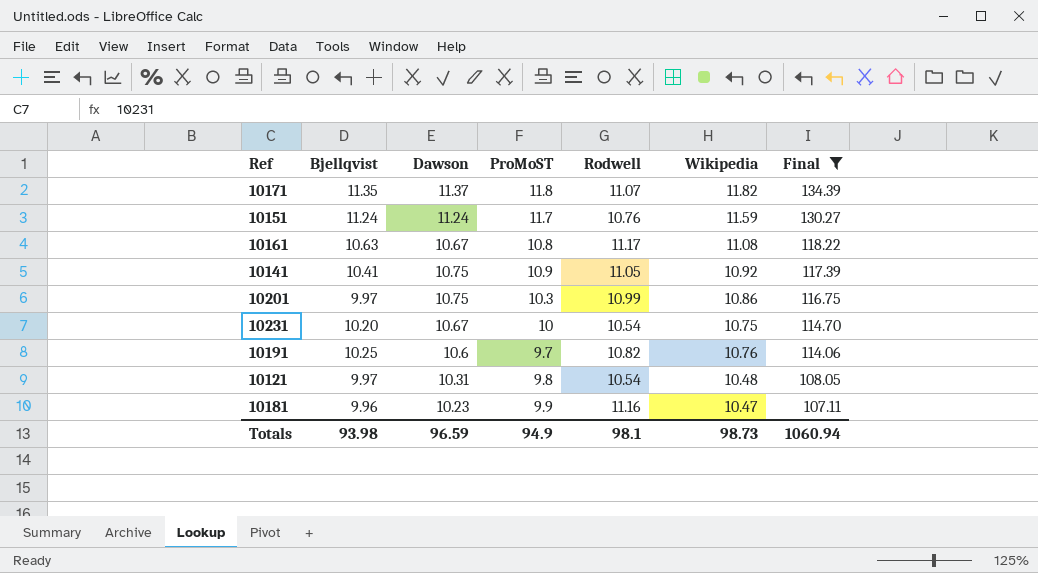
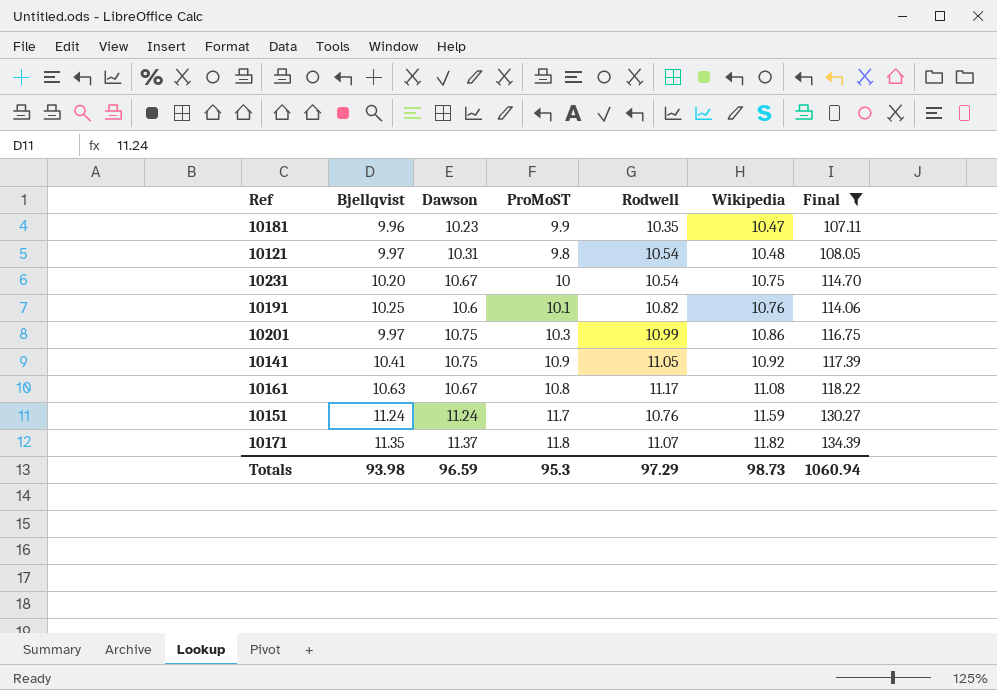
row order: Final descending -> Wikipedia ascending
10181 | Rodwell: 11.16 -> 10.35
10191 | ProMoST: 9.7 -> 10.1
Totals | ProMoST: 94.9 -> 95.3
Totals | Rodwell: 98.1 -> 97.29

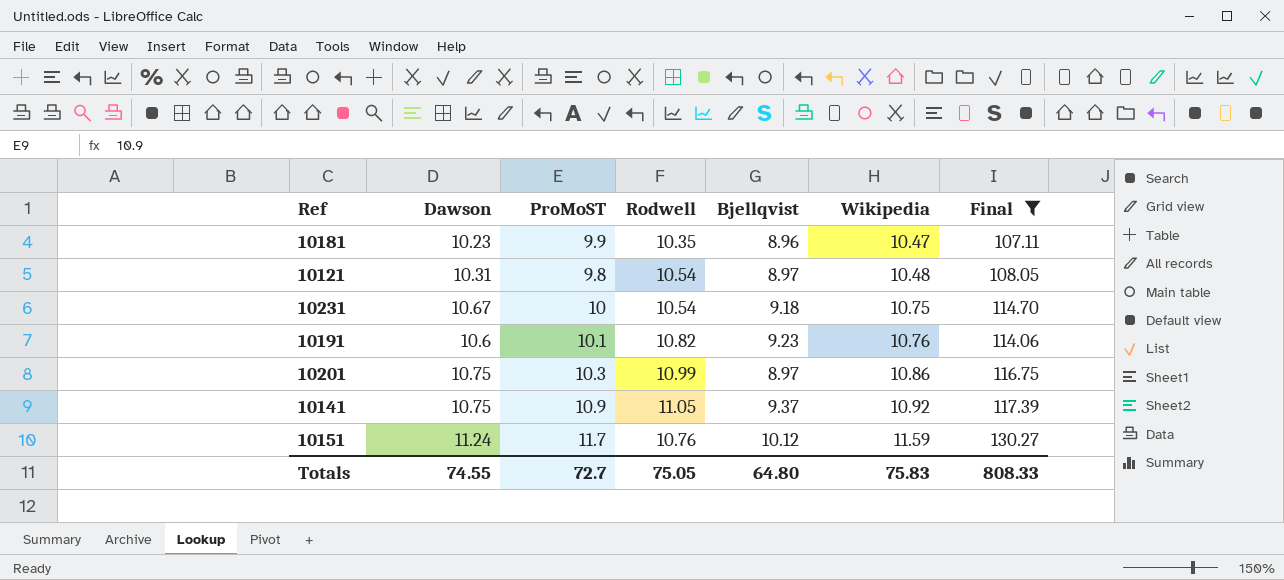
column Bjellqvist | position: 2 -> 5
row 10161: 10.63 | 10.67 | 10.8 | 11.17 | 11.08 | 118.22 -> none
row 10171: 11.35 | 11.37 | 11.8 | 11.07 | 11.82 | 134.39 -> none
10181 | Bjellqvist: 9.96 -> 8.96
10121 | Bjellqvist: 9.97 -> 8.97
10231 | Bjellqvist: 10.20 -> 9.18
10191 | Bjellqvist: 10.25 -> 9.23
10201 | Bjellqvist: 9.97 -> 8.97
10141 | Bjellqvist: 10.41 -> 9.37
10151 | Bjellqvist: 11.24 -> 10.12
Totals | Dawson: 96.59 -> 74.55
Totals | ProMoST: 95.3 -> 72.7
Totals | Rodwell: 97.29 -> 75.05
Totals | Bjellqvist: 93.98 -> 64.80
Totals | Wikipedia: 98.73 -> 75.83
Totals | Final: 1060.94 -> 808.33

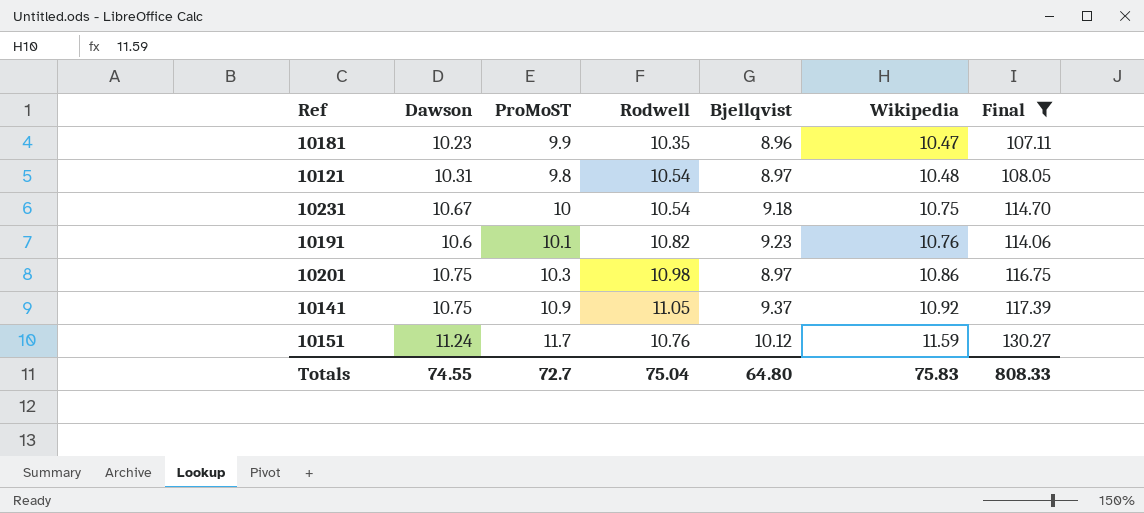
10201 | Rodwell: 10.99 -> 10.98
Totals | Rodwell: 75.05 -> 75.04

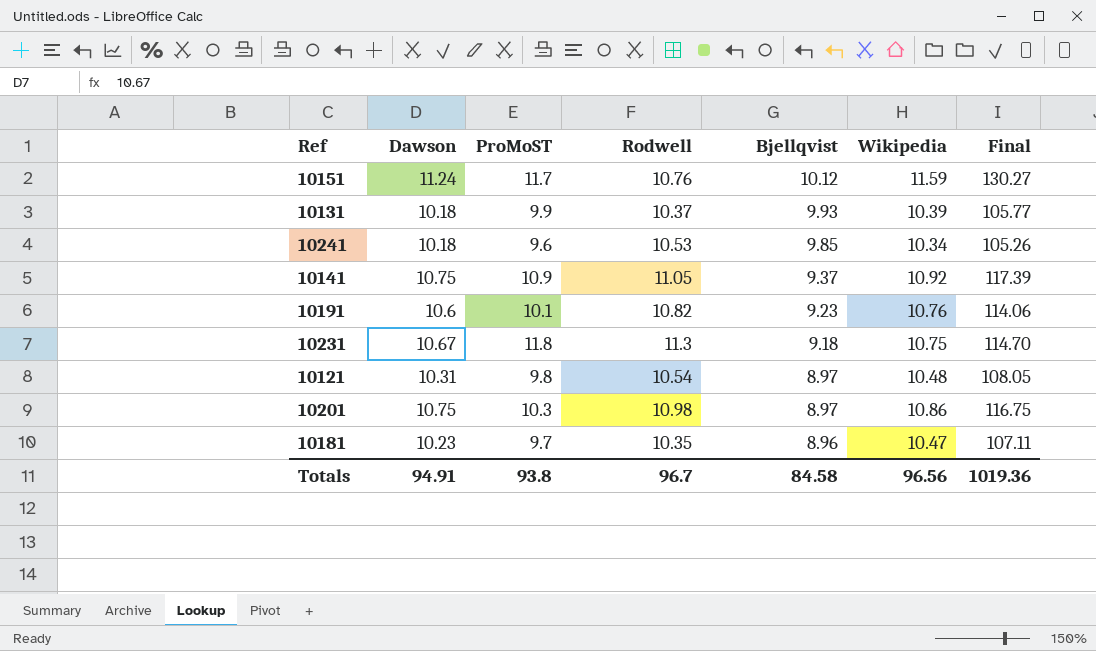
filter: Final >= 107.11 -> none
row order: Wikipedia ascending -> Bjellqvist descending
10231 | ProMoST: 10 -> 11.8
10231 | Rodwell: 10.54 -> 11.3
10181 | ProMoST: 9.9 -> 9.7
Totals | Dawson: 74.55 -> 94.91
Totals | ProMoST: 72.7 -> 93.8
Totals | Rodwell: 75.04 -> 96.7
Totals | Bjellqvist: 64.80 -> 84.58
Totals | Wikipedia: 75.83 -> 96.56
Totals | Final: 808.33 -> 1019.36

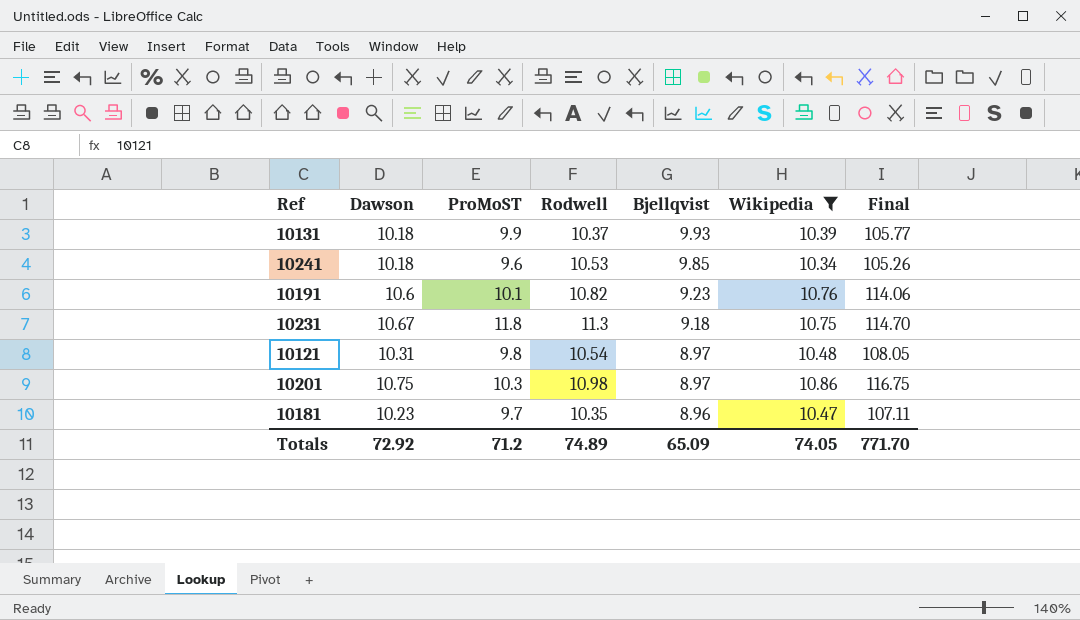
filter: none -> Wikipedia <= 10.86
Totals | Dawson: 94.91 -> 72.92
Totals | ProMoST: 93.8 -> 71.2
Totals | Rodwell: 96.7 -> 74.89
Totals | Bjellqvist: 84.58 -> 65.09
Totals | Wikipedia: 96.56 -> 74.05
Totals | Final: 1019.36 -> 771.70

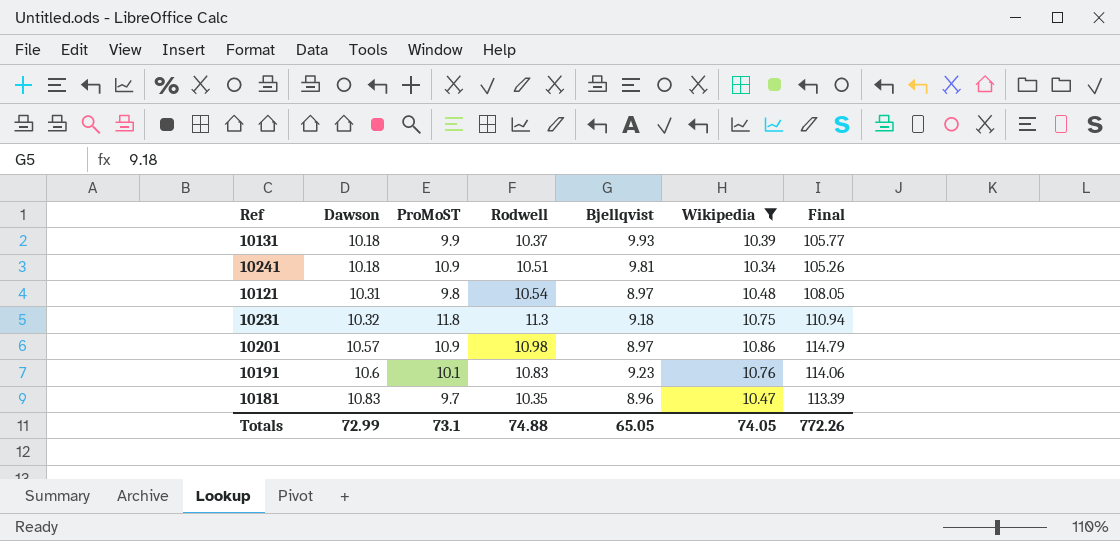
row order: Bjellqvist descending -> Dawson ascending
10241 | ProMoST: 9.6 -> 10.9
10241 | Rodwell: 10.53 -> 10.51
10241 | Bjellqvist: 9.85 -> 9.81
10231 | Dawson: 10.67 -> 10.32
10231 | Final: 114.70 -> 110.94
10201 | Dawson: 10.75 -> 10.57
10201 | ProMoST: 10.3 -> 10.9
10201 | Final: 116.75 -> 114.79
10191 | Rodwell: 10.82 -> 10.83
10181 | Dawson: 10.23 -> 10.83
10181 | Final: 107.11 -> 113.39
Totals | Dawson: 72.92 -> 72.99
Totals | ProMoST: 71.2 -> 73.1
Totals | Rodwell: 74.89 -> 74.88
Totals | Bjellqvist: 65.09 -> 65.05
Totals | Final: 771.70 -> 772.26

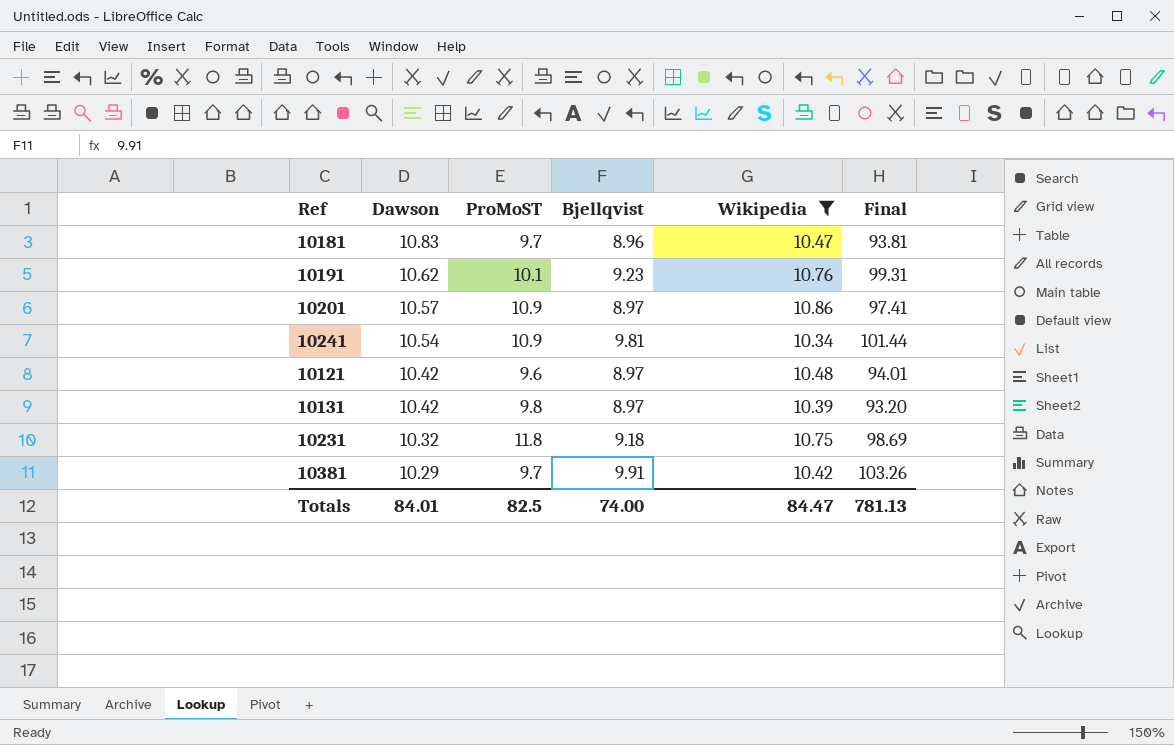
row order: Dawson ascending -> Dawson descending
column Rodwell | position: 4 -> none
column Final | formula: [Dawson] * [Wikipedia] -> [Bjellqvist] * [Wikipedia]
10191 | Dawson: 10.6 -> 10.62
10241 | Dawson: 10.18 -> 10.54
10121 | Dawson: 10.31 -> 10.42
10121 | ProMoST: 9.8 -> 9.6
10131 | Dawson: 10.18 -> 10.42
10131 | ProMoST: 9.9 -> 9.8
10131 | Bjellqvist: 9.93 -> 8.97
row 10381: none -> 10.29 | 9.7 | 9.91 | 10.42 | 103.26
Totals | Dawson: 72.99 -> 84.01
Totals | ProMoST: 73.1 -> 82.5
Totals | Bjellqvist: 65.05 -> 74.00
Totals | Wikipedia: 74.05 -> 84.47
Totals | Final: 772.26 -> 781.13

